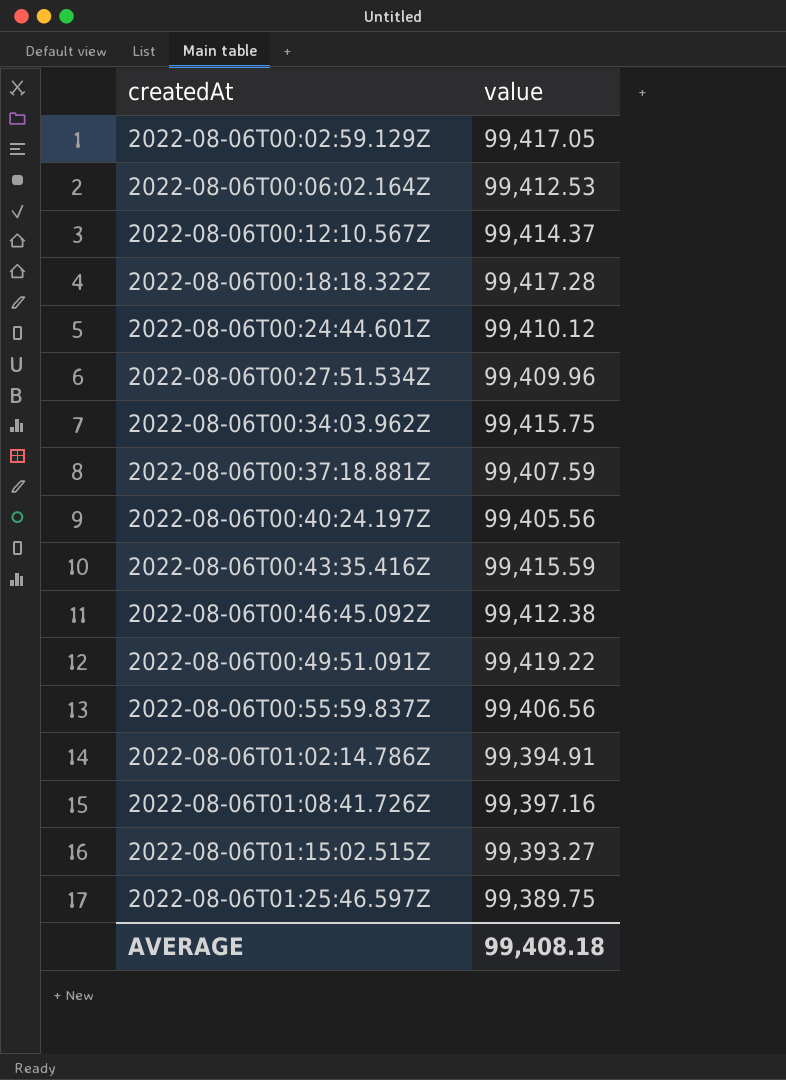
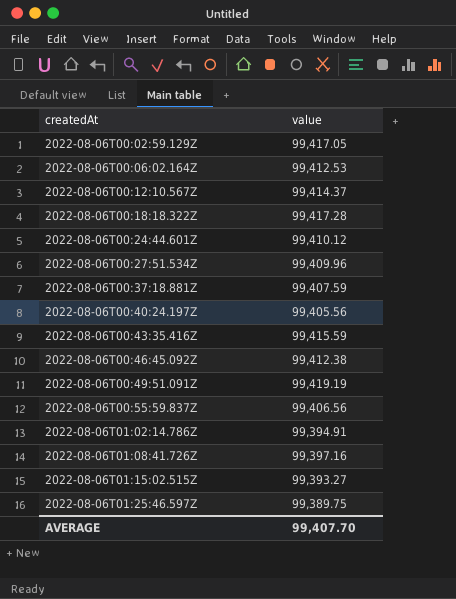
row 2022-08-06T00:34:03.962Z: 99,415.75 -> none
2022-08-06T00:49:51.091Z | value: 99,419.22 -> 99,419.19
AVERAGE | value: 99,408.18 -> 99,407.70

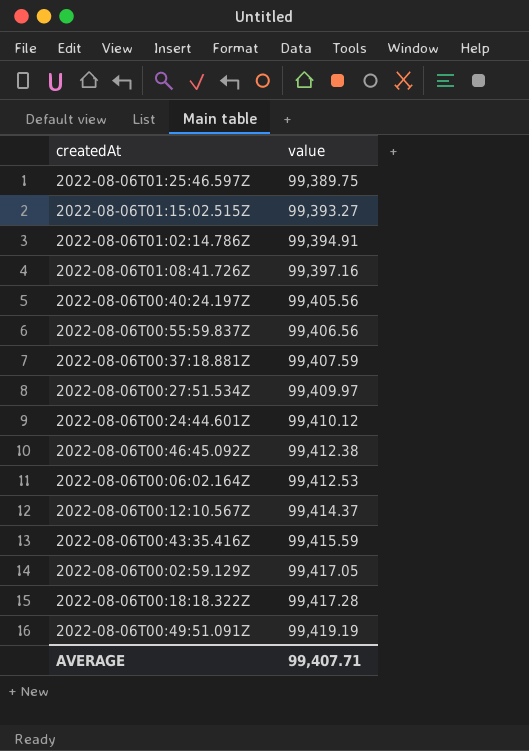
row order: createdAt ascending -> value ascending
2022-08-06T00:27:51.534Z | value: 99,409.96 -> 99,409.97
AVERAGE | value: 99,407.70 -> 99,407.71

